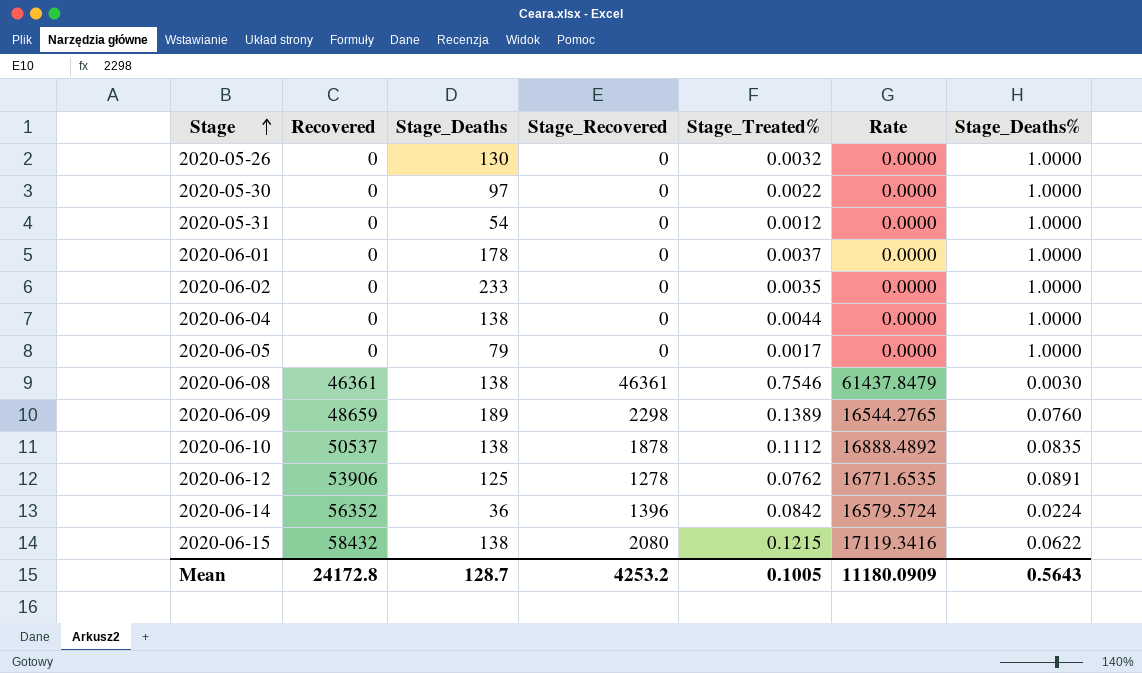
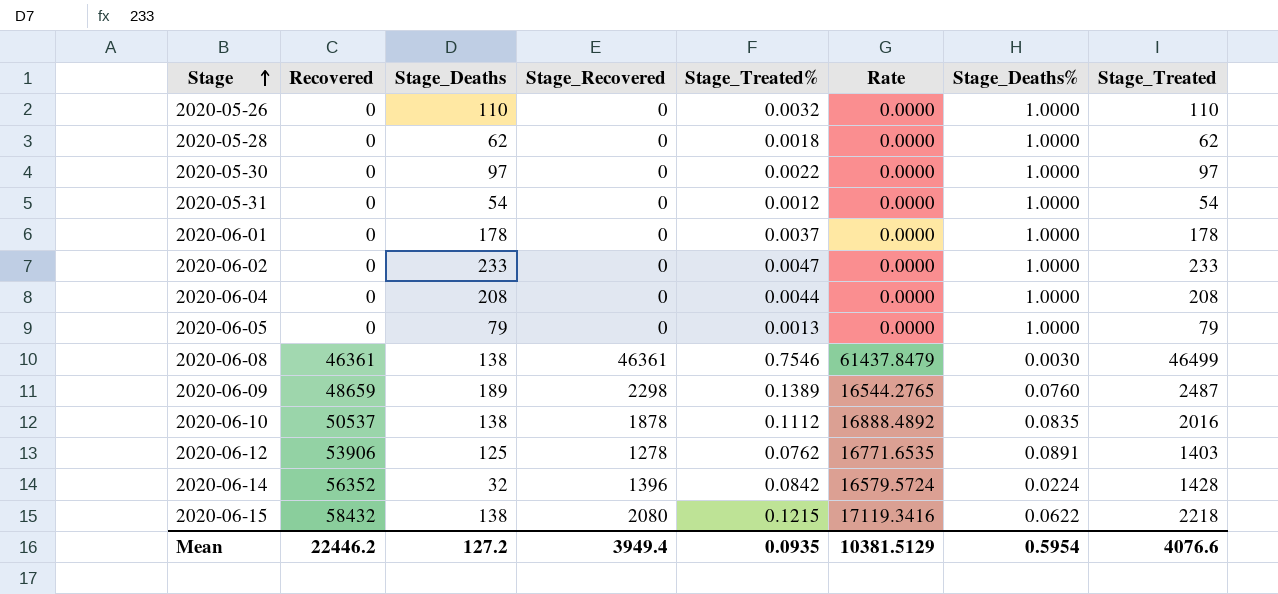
column Stage_Treated | formula: none -> [Stage_Deaths] + [Stage_Recovered]
2020-05-26 | Stage_Deaths: 130 -> 110
row 2020-05-28: none -> 0 | 62 | 0 | 0.0018 | 0.0000 | 1.0000 | 62
2020-06-02 | Stage_Treated%: 0.0035 -> 0.0047
2020-06-04 | Stage_Deaths: 138 -> 208
2020-06-05 | Stage_Treated%: 0.0017 -> 0.0013
2020-06-14 | Stage_Deaths: 36 -> 32
Mean | Recovered: 24172.8 -> 22446.2
Mean | Stage_Deaths: 128.7 -> 127.2
Mean | Stage_Recovered: 4253.2 -> 3949.4
Mean | Stage_Treated%: 0.1005 -> 0.0935
Mean | Rate: 11180.0909 -> 10381.5129
Mean | Stage_Deaths%: 0.5643 -> 0.5954

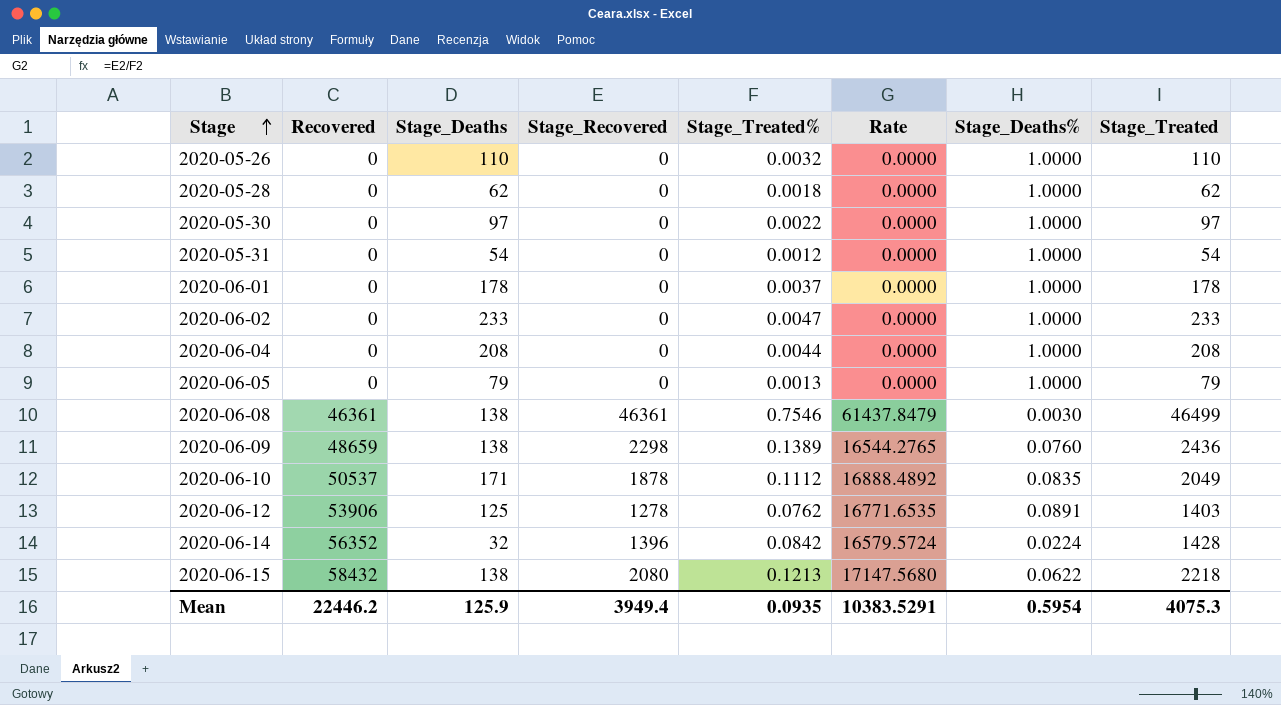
2020-06-09 | Stage_Deaths: 189 -> 138
2020-06-09 | Stage_Treated: 2487 -> 2436
2020-06-10 | Stage_Deaths: 138 -> 171
2020-06-10 | Stage_Treated: 2016 -> 2049
2020-06-15 | Stage_Treated%: 0.1215 -> 0.1213
2020-06-15 | Rate: 17119.3416 -> 17147.5680
Mean | Stage_Deaths: 127.2 -> 125.9
Mean | Rate: 10381.5129 -> 10383.5291
Mean | Stage_Treated: 4076.6 -> 4075.3

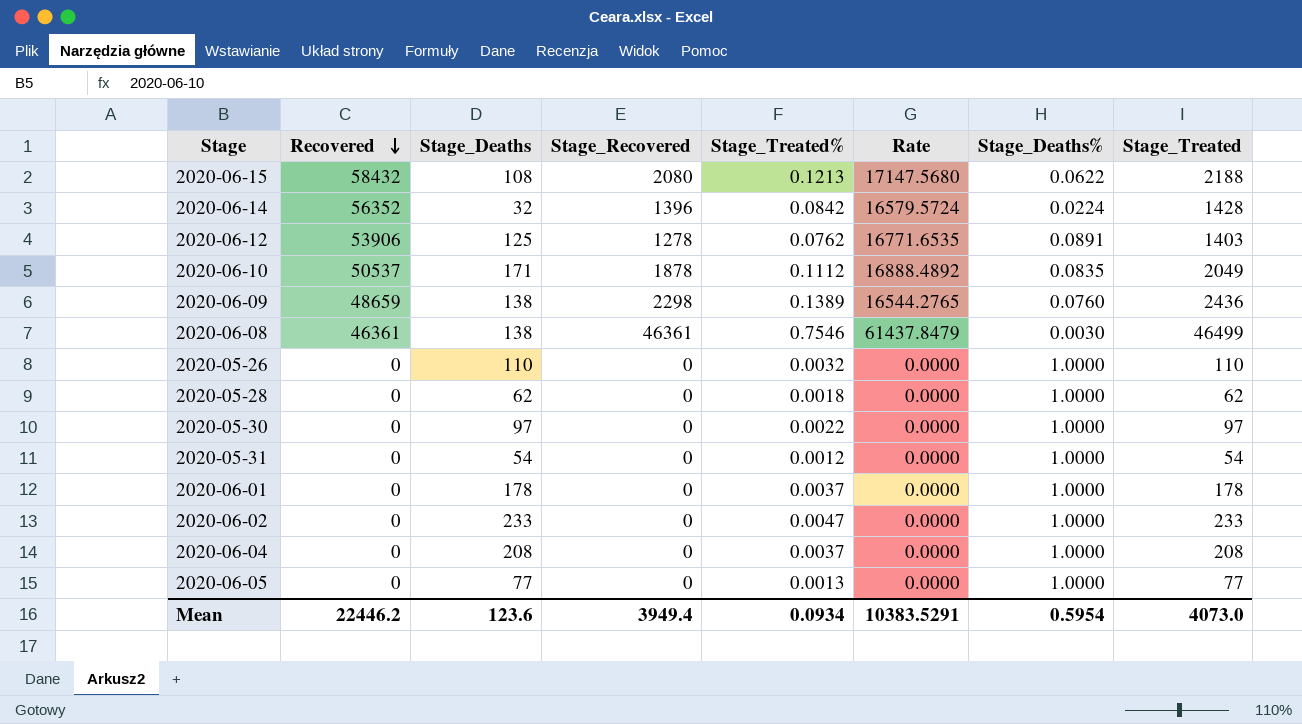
row order: Stage ascending -> Recovered descending
2020-06-15 | Stage_Deaths: 138 -> 108
2020-06-15 | Stage_Treated: 2218 -> 2188
2020-06-04 | Stage_Treated%: 0.0044 -> 0.0037
2020-06-05 | Stage_Deaths: 79 -> 77
2020-06-05 | Stage_Treated: 79 -> 77
Mean | Stage_Deaths: 125.9 -> 123.6
Mean | Stage_Treated%: 0.0935 -> 0.0934
Mean | Stage_Treated: 4075.3 -> 4073.0

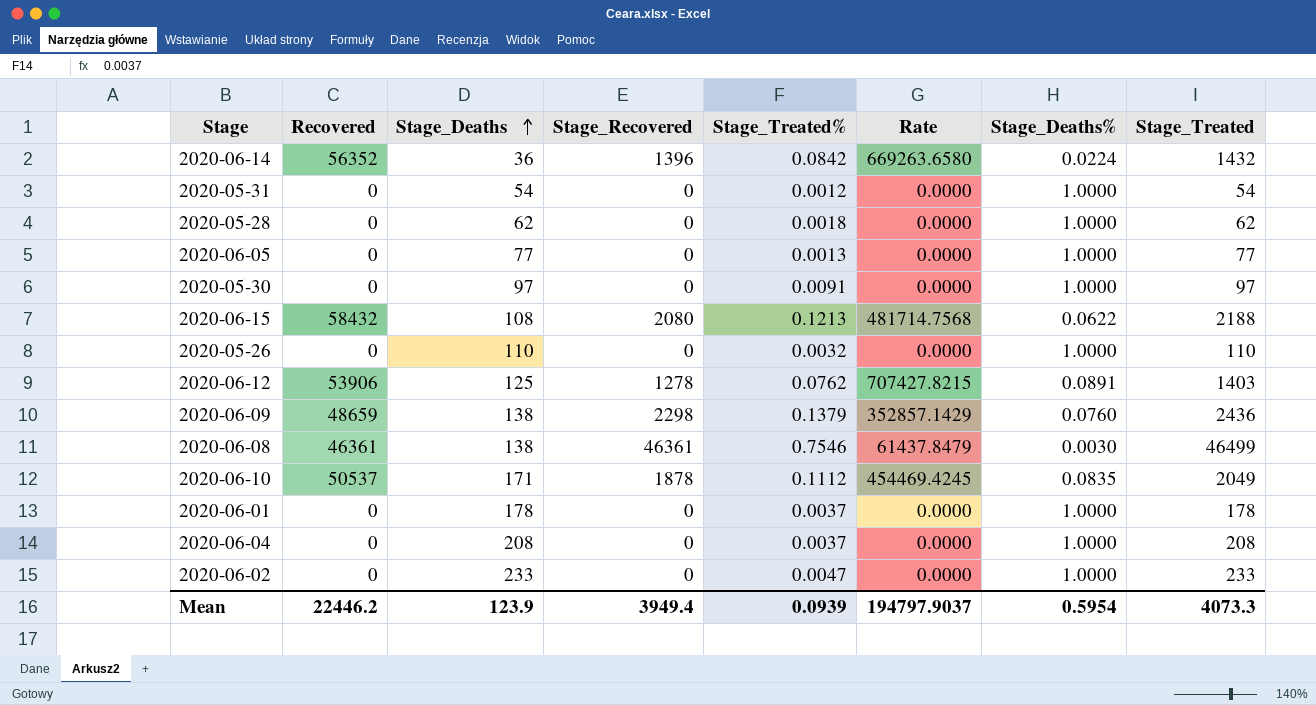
row order: Recovered descending -> Stage_Deaths ascending
column Rate | formula: [Stage_Recovered] / [Stage_Treated%] -> [Recovered] / [Stage_Treated%]
2020-06-14 | Stage_Deaths: 32 -> 36
2020-06-14 | Stage_Treated: 1428 -> 1432
2020-05-30 | Stage_Treated%: 0.0022 -> 0.0091
2020-06-09 | Stage_Treated%: 0.1389 -> 0.1379
Mean | Stage_Deaths: 123.6 -> 123.9
Mean | Stage_Treated%: 0.0934 -> 0.0939
Mean | Rate: 10383.5291 -> 194797.9037
Mean | Stage_Treated: 4073.0 -> 4073.3

